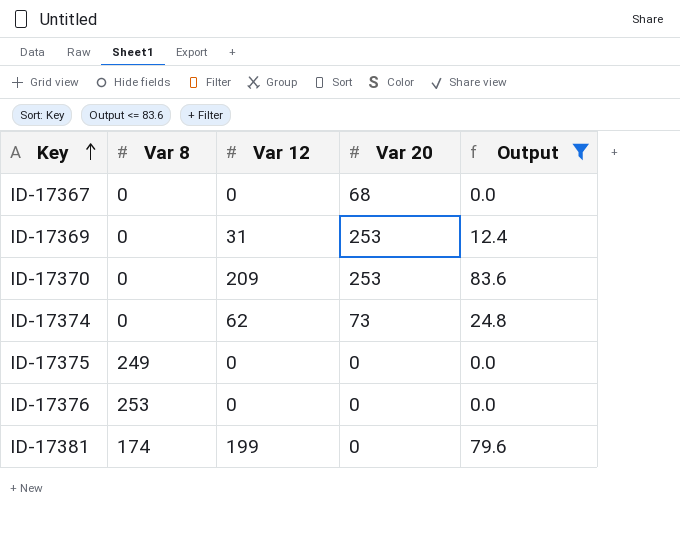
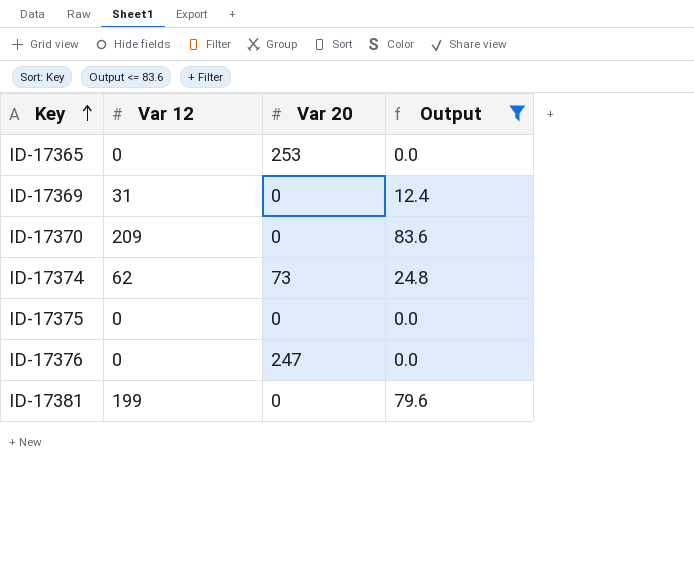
column Var 8 | position: 2 -> none
row ID-17367: 0 | 0 | 68 | 0.0 -> none
row ID-17365: none -> 0 | 253 | 0.0
ID-17369 | Var 20: 253 -> 0
ID-17370 | Var 20: 253 -> 0
ID-17376 | Var 20: 0 -> 247

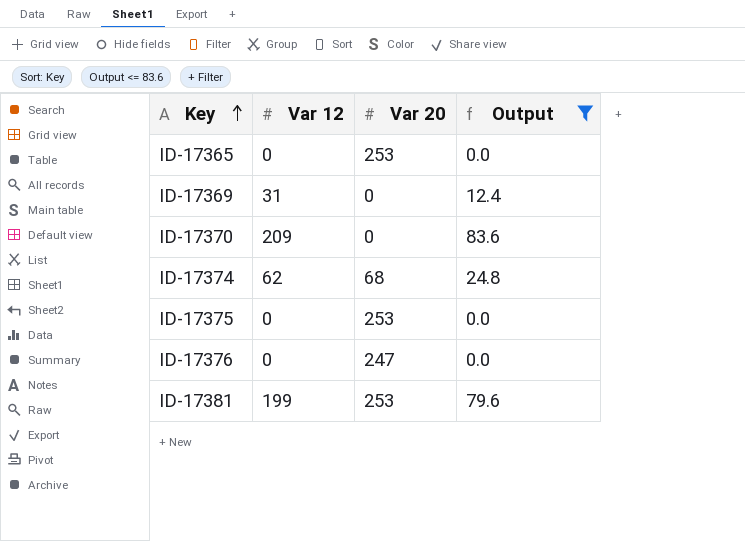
ID-17374 | Var 20: 73 -> 68
ID-17375 | Var 20: 0 -> 253
ID-17381 | Var 20: 0 -> 253

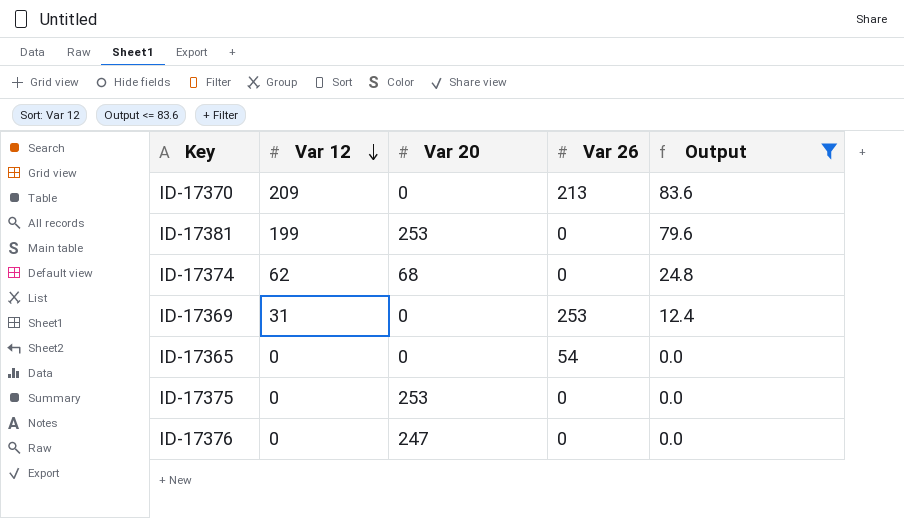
row order: Key ascending -> Var 12 descending
column Var 26 | position: none -> 4
ID-17365 | Var 20: 253 -> 0

